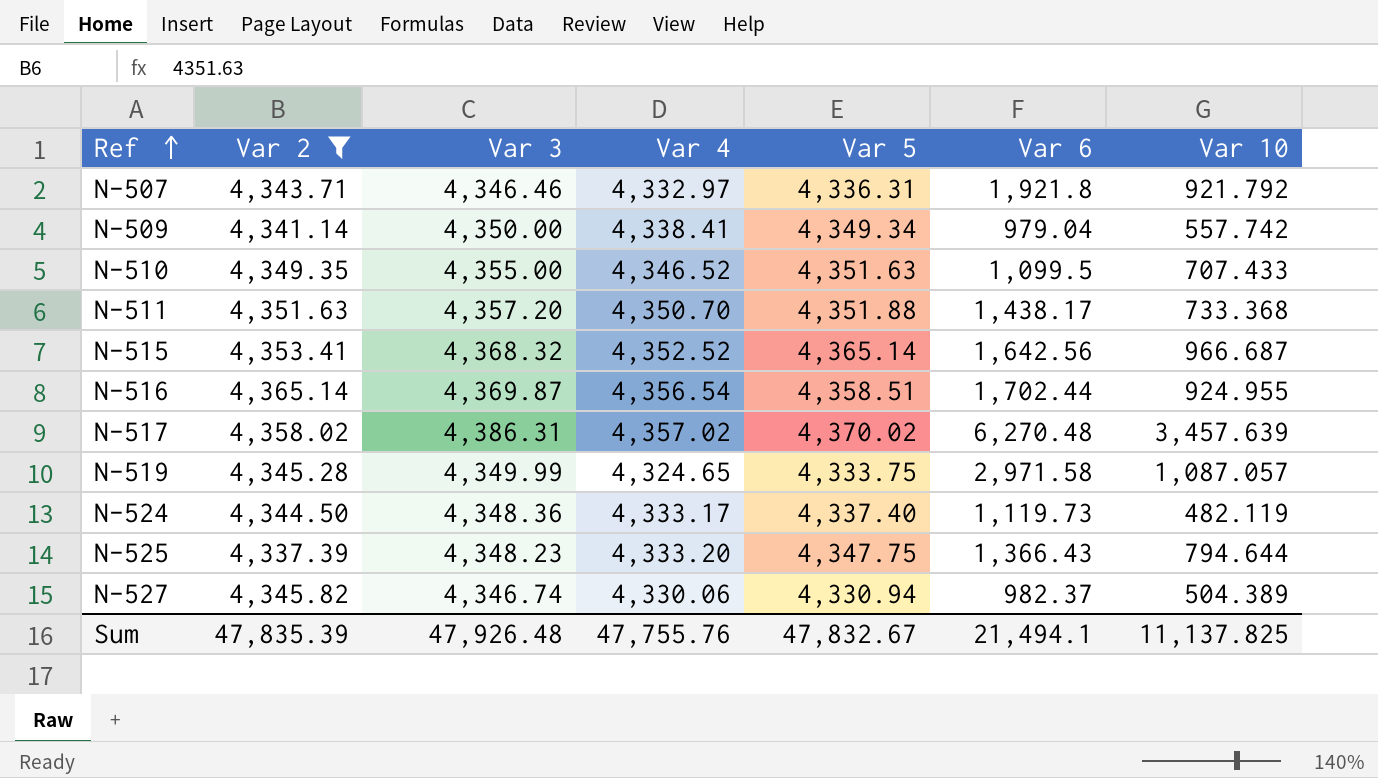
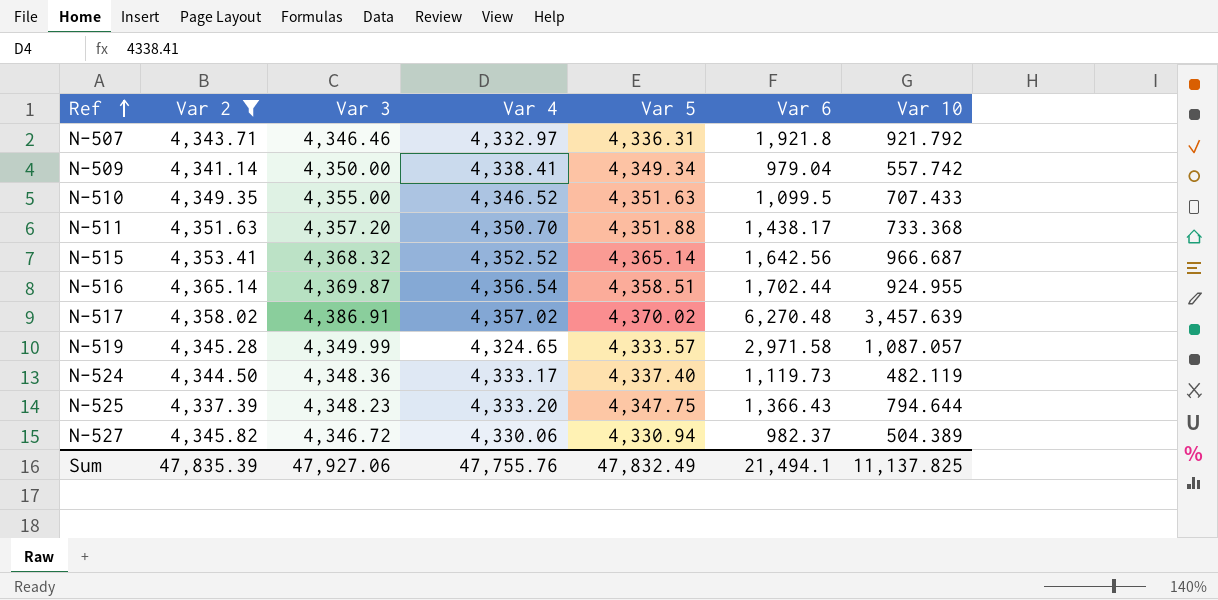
N-517 | Var 3: 4,386.31 -> 4,386.91
N-519 | Var 5: 4,333.75 -> 4,333.57
N-527 | Var 3: 4,346.74 -> 4,346.72
Sum | Var 3: 47,926.48 -> 47,927.06
Sum | Var 5: 47,832.67 -> 47,832.49

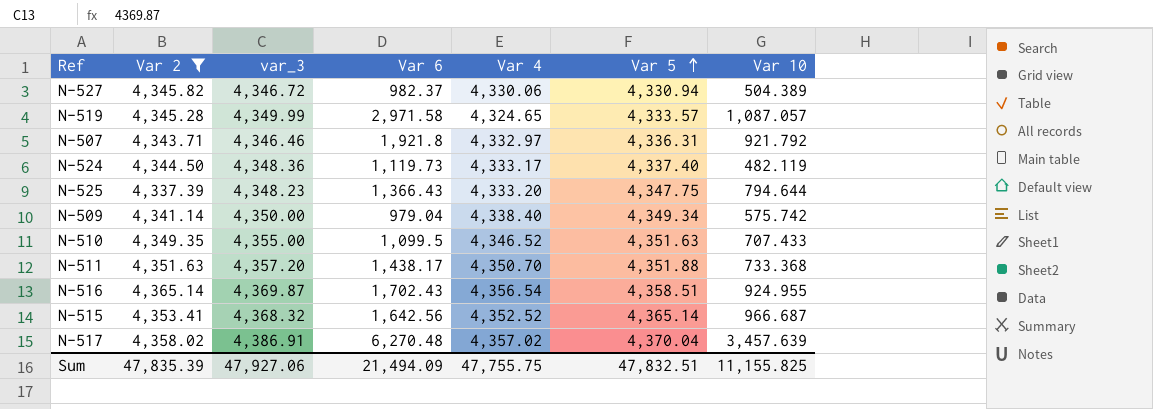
row order: Ref ascending -> Var 5 ascending
column name: Var 3 -> var_3
column Var 6 | position: 6 -> 4
N-509 | Var 4: 4,338.41 -> 4,338.40
N-509 | Var 10: 557.742 -> 575.742
N-516 | Var 6: 1,702.44 -> 1,702.43
N-517 | Var 5: 4,370.02 -> 4,370.04
Sum | Var 6: 21,494.1 -> 21,494.09
Sum | Var 4: 47,755.76 -> 47,755.75
Sum | Var 5: 47,832.49 -> 47,832.51
Sum | Var 10: 11,137.825 -> 11,155.825

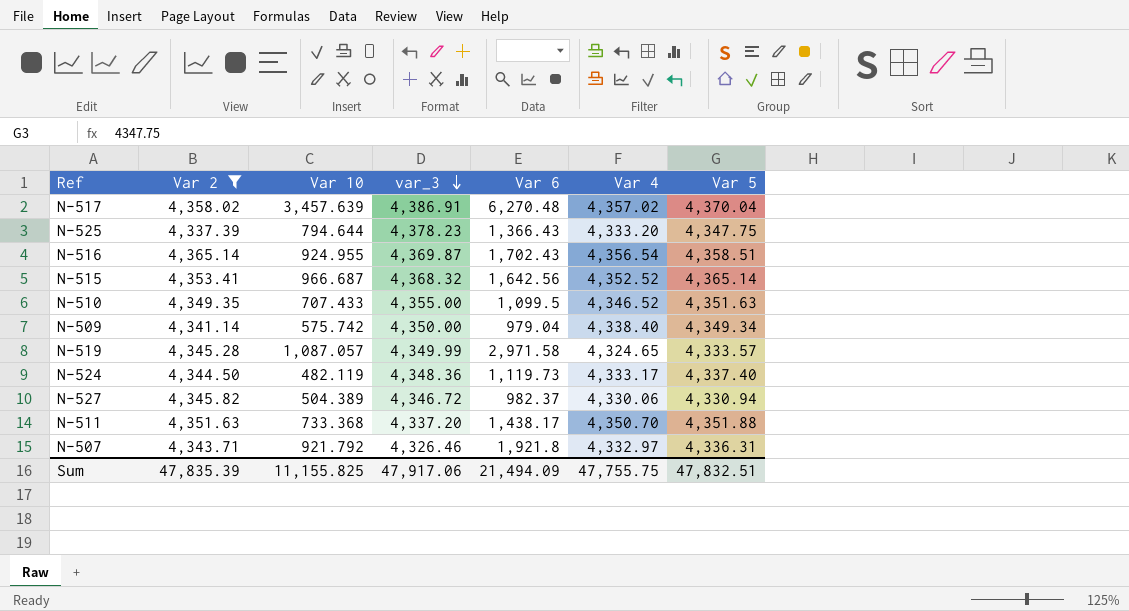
row order: Var 5 ascending -> var_3 descending
column Var 10 | position: 7 -> 3
N-525 | var_3: 4,348.23 -> 4,378.23
N-511 | var_3: 4,357.20 -> 4,337.20
N-507 | var_3: 4,346.46 -> 4,326.46
Sum | var_3: 47,927.06 -> 47,917.06

